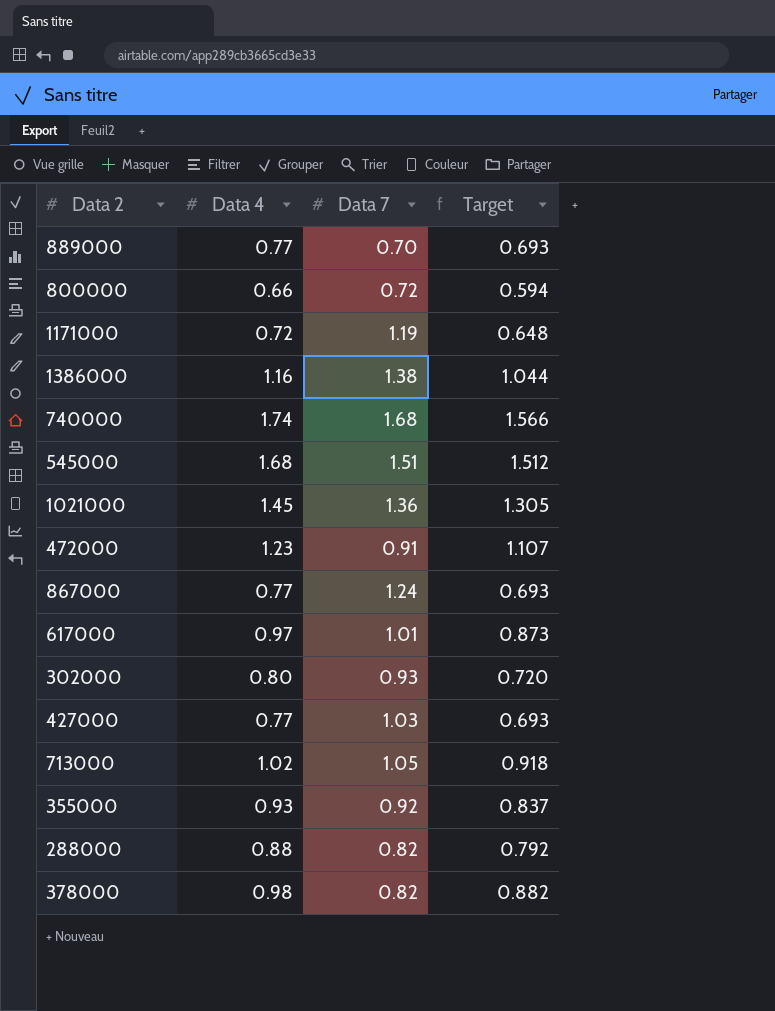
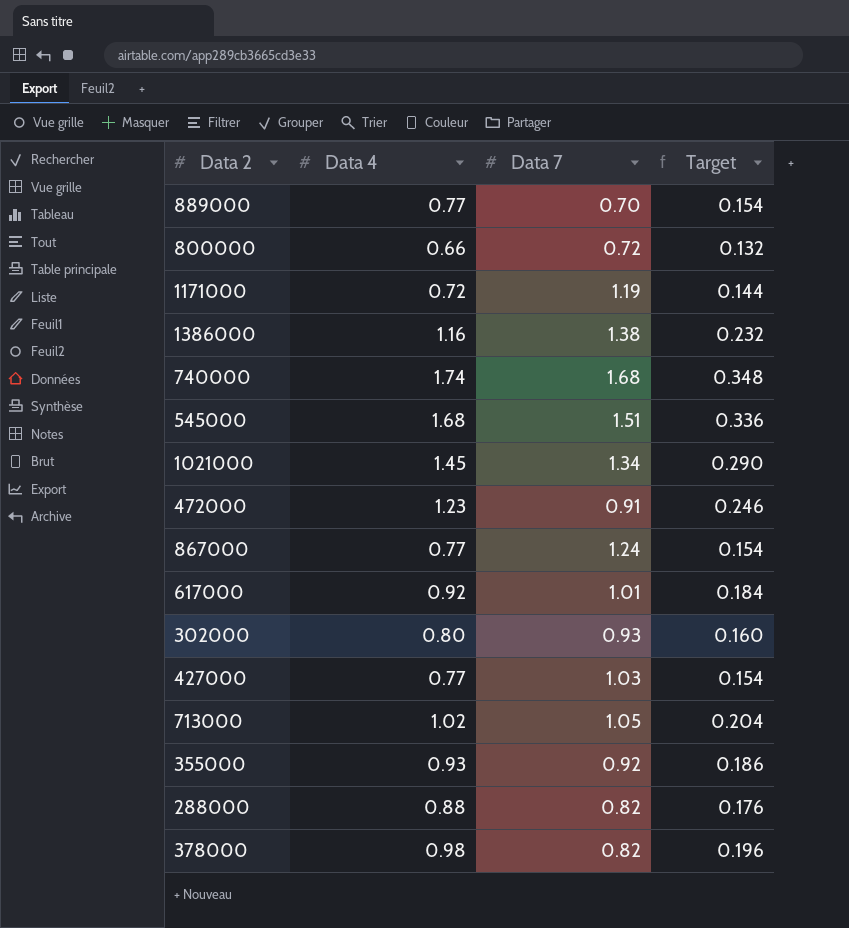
column Target | formula: [Data 4] * 0.9 -> [Data 4] * 0.2
1021000 | Data 7: 1.36 -> 1.34
617000 | Data 4: 0.97 -> 0.92

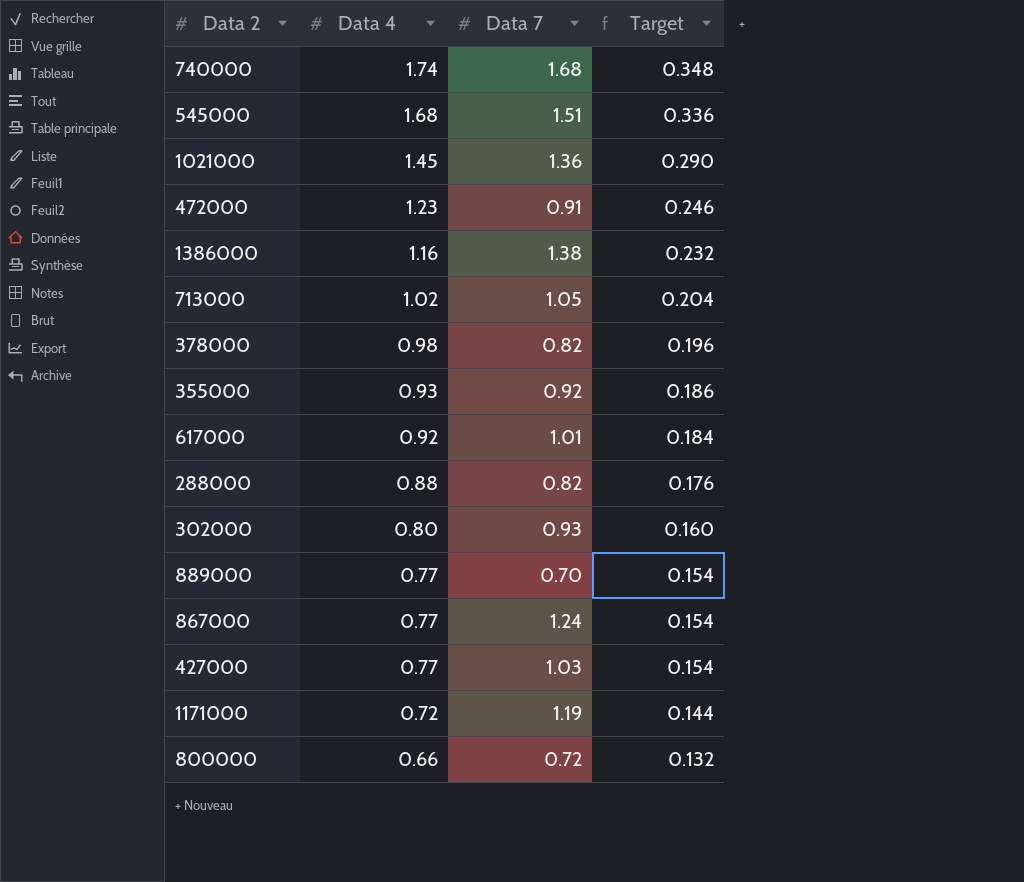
row order: none -> Data 4 descending
1021000 | Data 7: 1.34 -> 1.36

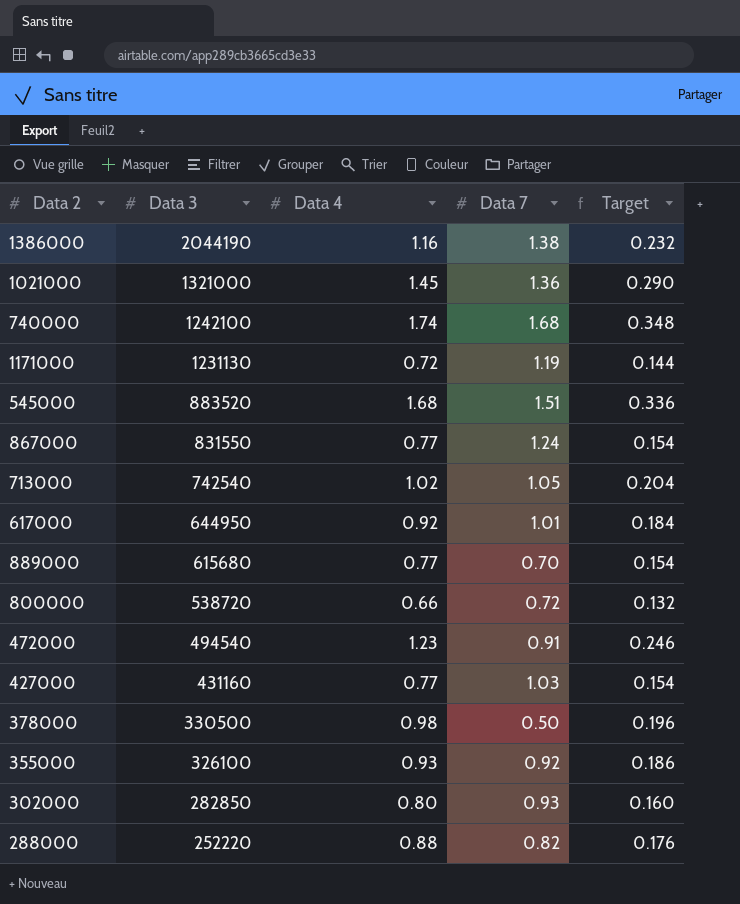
row order: Data 4 descending -> Data 3 descending
column Data 3 | position: none -> 2
378000 | Data 7: 0.82 -> 0.50

